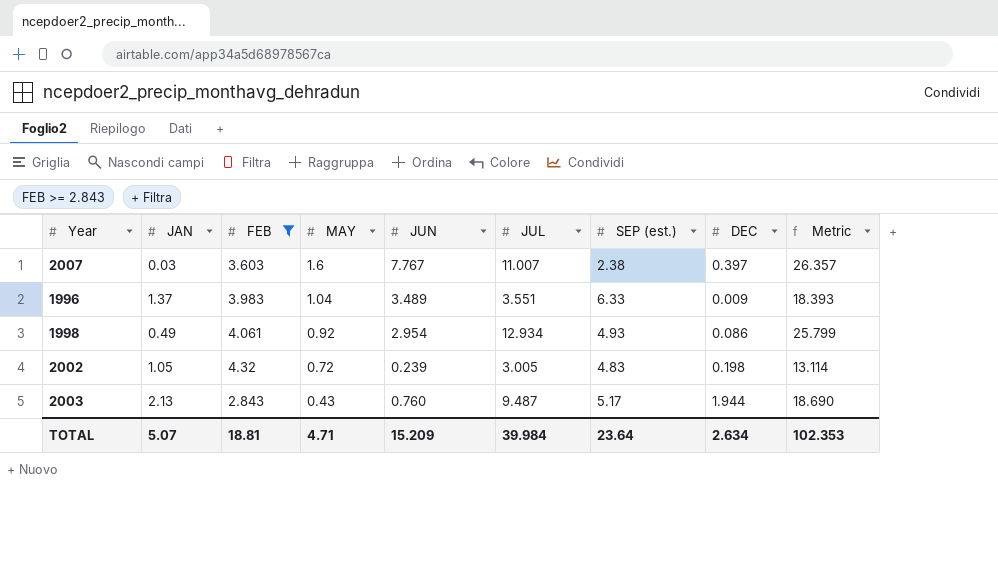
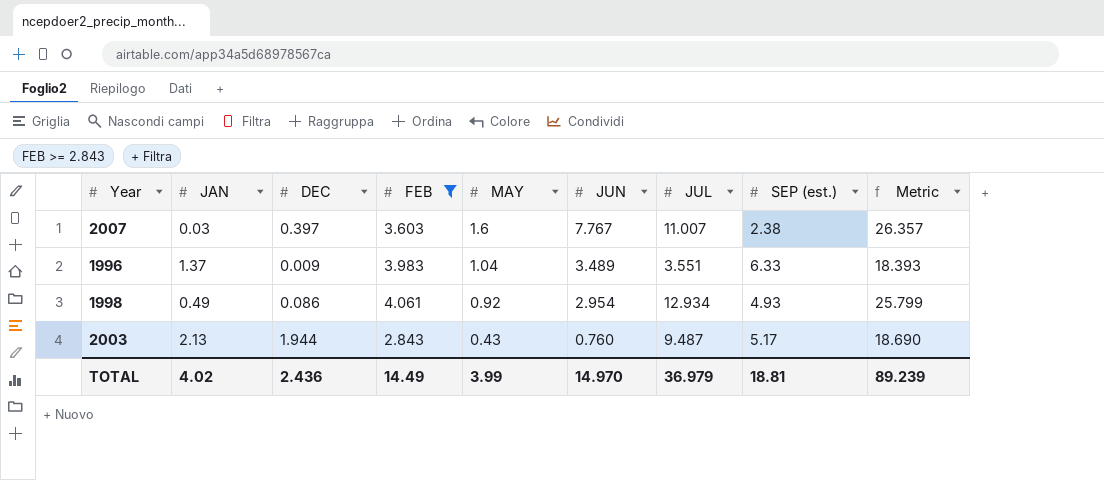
column DEC | position: 8 -> 3
row 2002: 1.05 | 4.32 | 0.72 | 0.239 | 3.005 | 4.83 | 0.198 | 13.114 -> none
TOTAL | JAN: 5.07 -> 4.02
TOTAL | DEC: 2.634 -> 2.436
TOTAL | FEB: 18.81 -> 14.49
TOTAL | MAY: 4.71 -> 3.99
TOTAL | JUN: 15.209 -> 14.970
TOTAL | JUL: 39.984 -> 36.979
TOTAL | SEP (est.): 23.64 -> 18.81
TOTAL | Metric: 102.353 -> 89.239

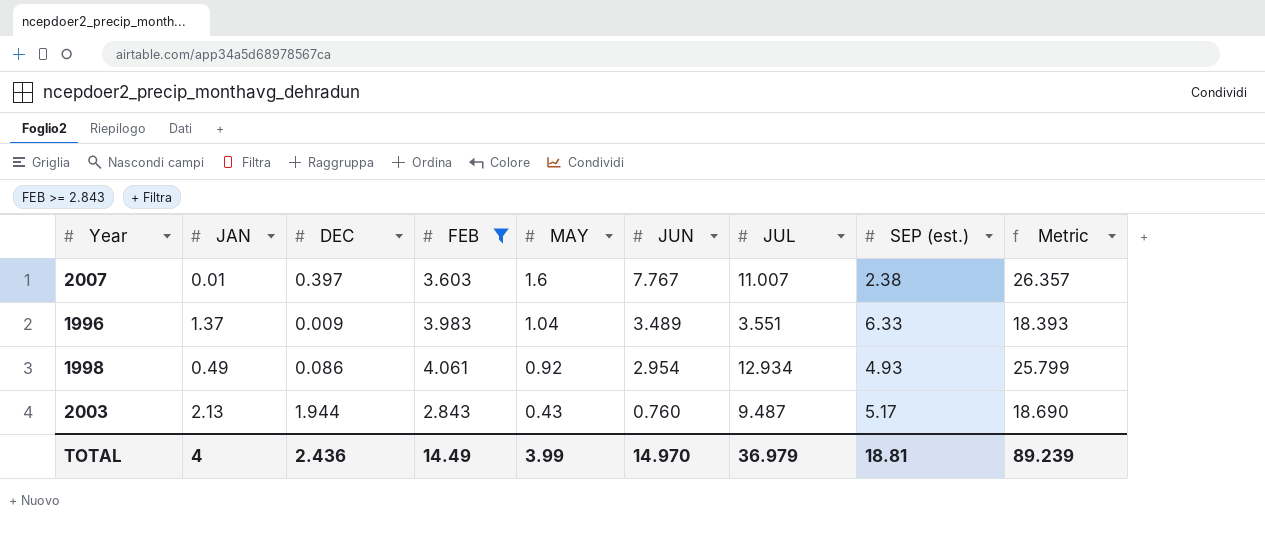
2007 | JAN: 0.03 -> 0.01
TOTAL | JAN: 4.02 -> 4

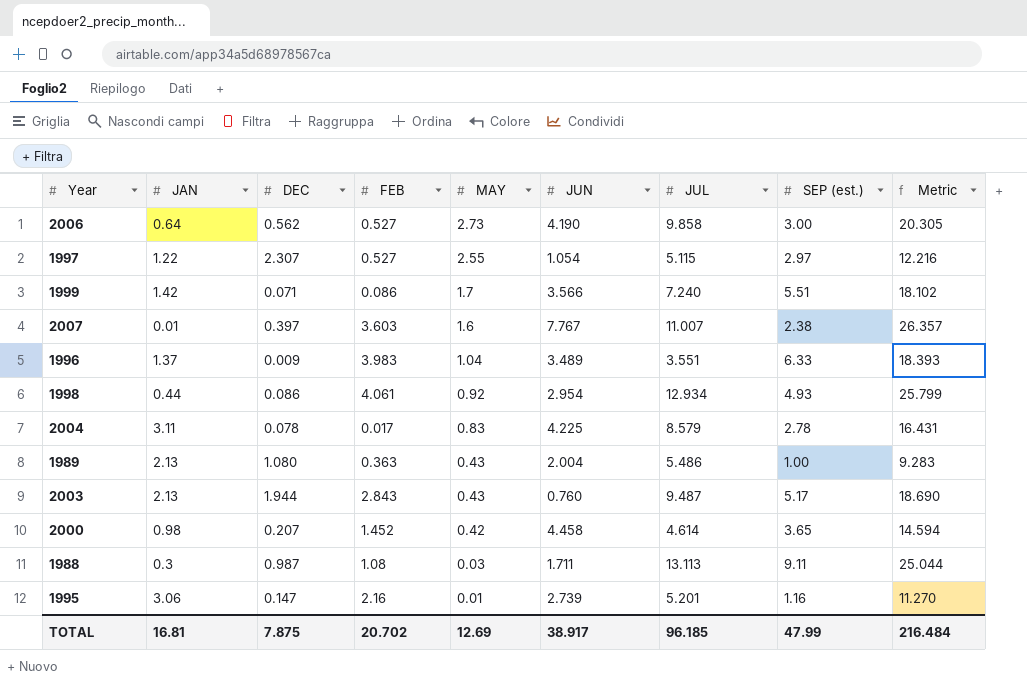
filter: FEB >= 2.843 -> none
1998 | JAN: 0.49 -> 0.44
TOTAL | JAN: 4 -> 16.81
TOTAL | DEC: 2.436 -> 7.875
TOTAL | FEB: 14.49 -> 20.702
TOTAL | MAY: 3.99 -> 12.69
TOTAL | JUN: 14.970 -> 38.917
TOTAL | JUL: 36.979 -> 96.185
TOTAL | SEP (est.): 18.81 -> 47.99
TOTAL | Metric: 89.239 -> 216.484

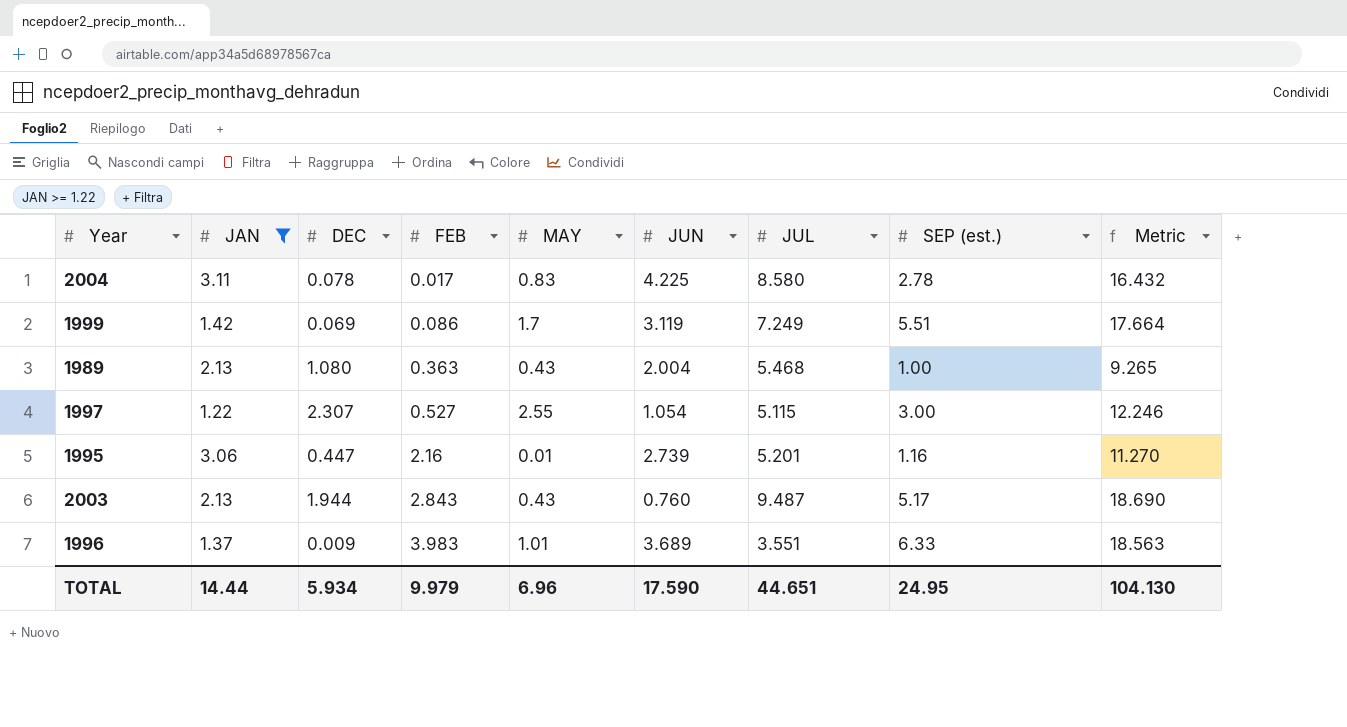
filter: none -> JAN >= 1.22
row order: MAY descending -> FEB ascending
2004 | JUL: 8.579 -> 8.580
2004 | Metric: 16.431 -> 16.432
1999 | DEC: 0.071 -> 0.069
1999 | JUN: 3.566 -> 3.119
1999 | JUL: 7.240 -> 7.249
1999 | Metric: 18.102 -> 17.664
1989 | JUL: 5.486 -> 5.468
1989 | Metric: 9.283 -> 9.265
1997 | SEP (est.): 2.97 -> 3.00
1997 | Metric: 12.216 -> 12.246
1995 | DEC: 0.147 -> 0.447
1996 | MAY: 1.04 -> 1.01
1996 | JUN: 3.489 -> 3.689
1996 | Metric: 18.393 -> 18.563
TOTAL | JAN: 16.81 -> 14.44
TOTAL | DEC: 7.875 -> 5.934
TOTAL | FEB: 20.702 -> 9.979
TOTAL | MAY: 12.69 -> 6.96
TOTAL | JUN: 38.917 -> 17.590
TOTAL | JUL: 96.185 -> 44.651
TOTAL | SEP (est.): 47.99 -> 24.95
TOTAL | Metric: 216.484 -> 104.130

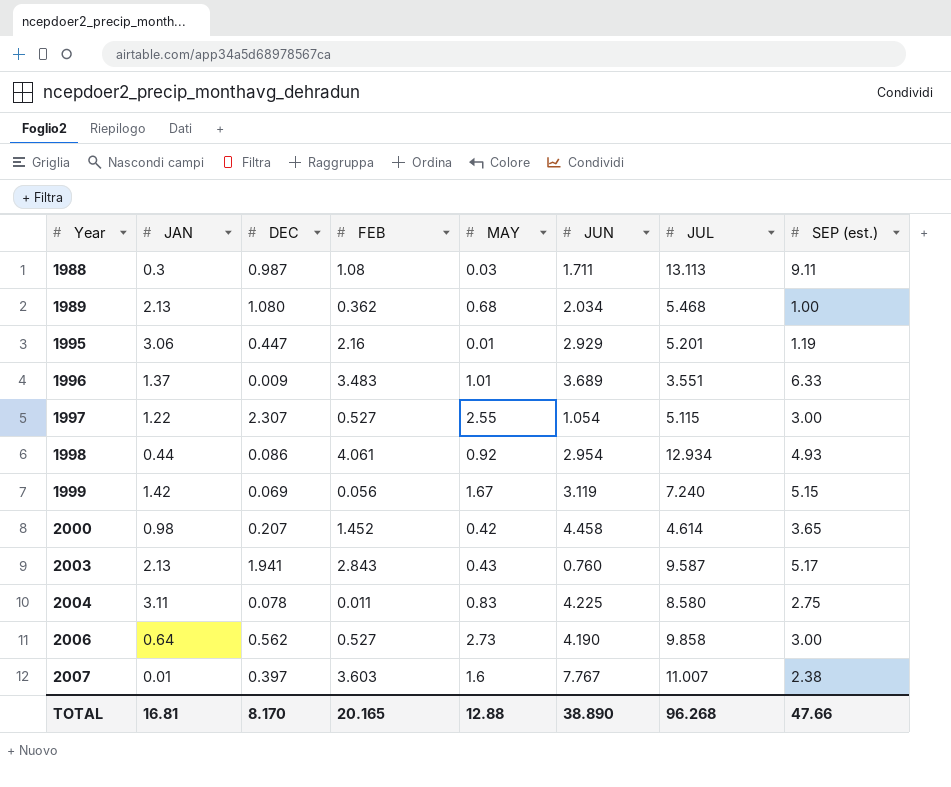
filter: JAN >= 1.22 -> none
row order: FEB ascending -> Year ascending
column Metric | formula: [FEB] + [MAY] + [JUN] + [JUL] + [SEP (est.)] -> none
1989 | FEB: 0.363 -> 0.362
1989 | MAY: 0.43 -> 0.68
1989 | JUN: 2.004 -> 2.034
1995 | JUN: 2.739 -> 2.929
1995 | SEP (est.): 1.16 -> 1.19
1996 | FEB: 3.983 -> 3.483
1999 | FEB: 0.086 -> 0.056
1999 | MAY: 1.7 -> 1.67
1999 | JUL: 7.249 -> 7.240
1999 | SEP (est.): 5.51 -> 5.15
2003 | DEC: 1.944 -> 1.941
2003 | JUL: 9.487 -> 9.587
2004 | FEB: 0.017 -> 0.011
2004 | SEP (est.): 2.78 -> 2.75
TOTAL | JAN: 14.44 -> 16.81
TOTAL | DEC: 5.934 -> 8.170
TOTAL | FEB: 9.979 -> 20.165
TOTAL | MAY: 6.96 -> 12.88
TOTAL | JUN: 17.590 -> 38.890
TOTAL | JUL: 44.651 -> 96.268
TOTAL | SEP (est.): 24.95 -> 47.66

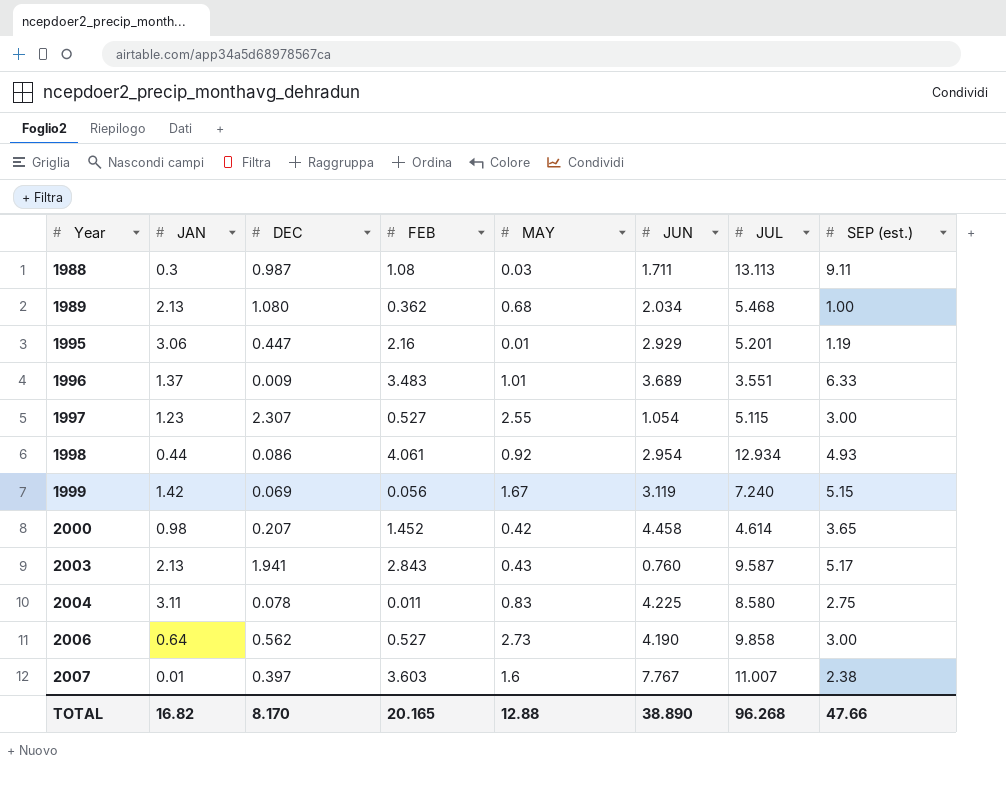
1997 | JAN: 1.22 -> 1.23
TOTAL | JAN: 16.81 -> 16.82

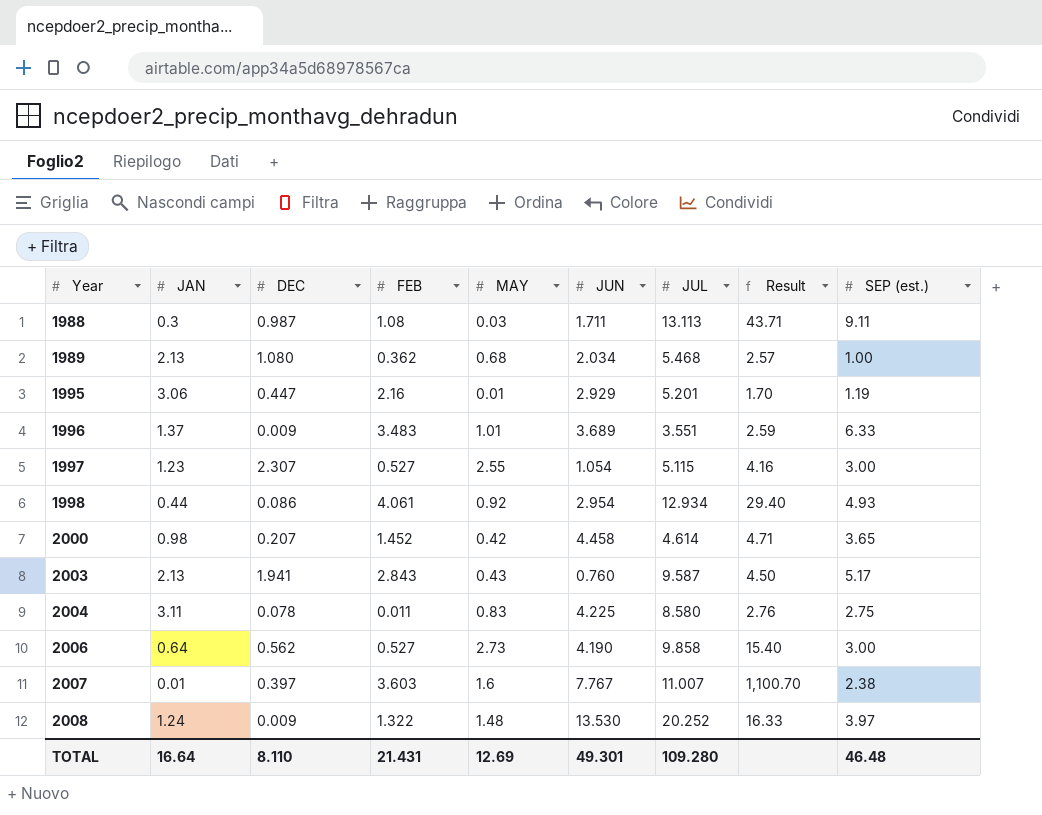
column Result | formula: none -> [JUL] / [JAN]
row 1999: 1.42 | 0.069 | 0.056 | 1.67 | 3.119 | 7.240 | 5.15 -> none
row 2008: none -> 1.24 | 0.009 | 1.322 | 1.48 | 13.530 | 20.252 | 16.33 | 3.97
TOTAL | JAN: 16.82 -> 16.64
TOTAL | DEC: 8.170 -> 8.110
TOTAL | FEB: 20.165 -> 21.431
TOTAL | MAY: 12.88 -> 12.69
TOTAL | JUN: 38.890 -> 49.301
TOTAL | JUL: 96.268 -> 109.280
TOTAL | SEP (est.): 47.66 -> 46.48

